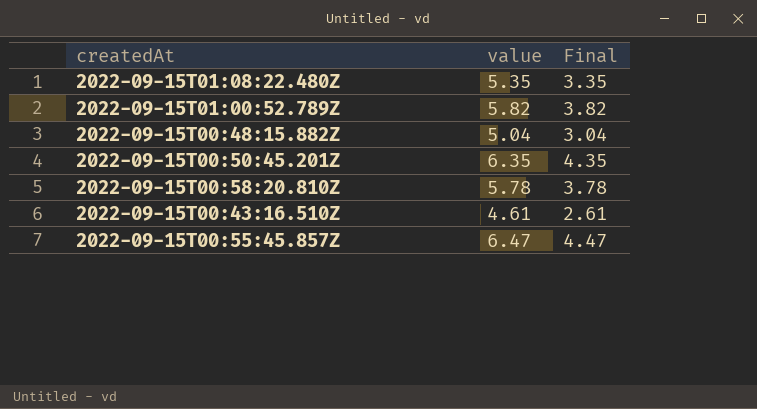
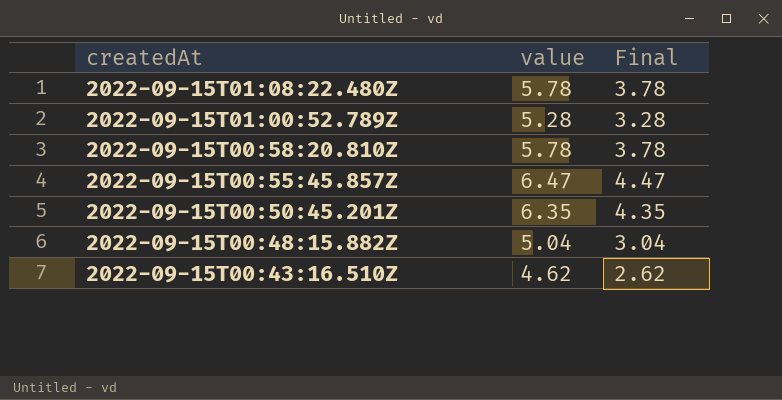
row order: none -> createdAt descending
2022-09-15T01:08:22.480Z | value: 5.35 -> 5.78
2022-09-15T01:08:22.480Z | Final: 3.35 -> 3.78
2022-09-15T01:00:52.789Z | value: 5.82 -> 5.28
2022-09-15T01:00:52.789Z | Final: 3.82 -> 3.28
2022-09-15T00:43:16.510Z | value: 4.61 -> 4.62
2022-09-15T00:43:16.510Z | Final: 2.61 -> 2.62

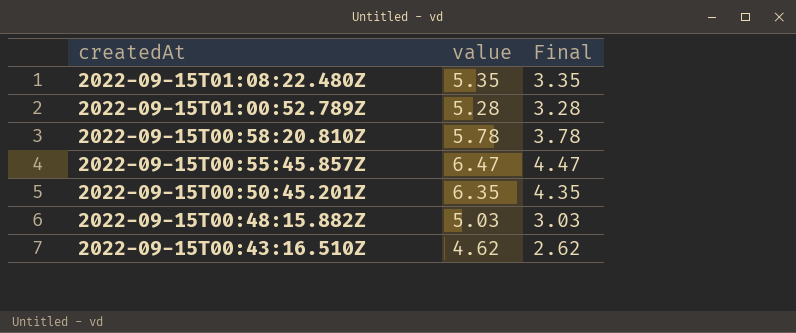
2022-09-15T01:08:22.480Z | value: 5.78 -> 5.35
2022-09-15T01:08:22.480Z | Final: 3.78 -> 3.35
2022-09-15T00:48:15.882Z | value: 5.04 -> 5.03
2022-09-15T00:48:15.882Z | Final: 3.04 -> 3.03

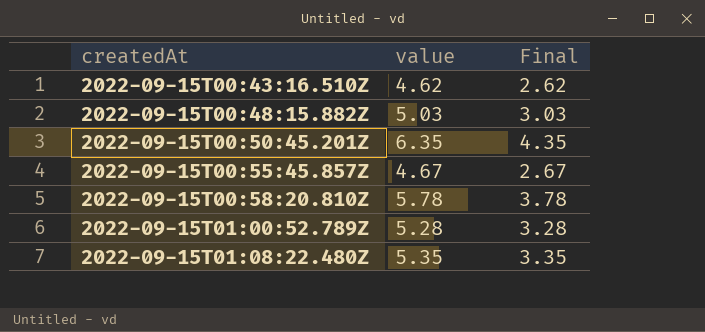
row order: createdAt descending -> createdAt ascending
2022-09-15T00:55:45.857Z | value: 6.47 -> 4.67
2022-09-15T00:55:45.857Z | Final: 4.47 -> 2.67

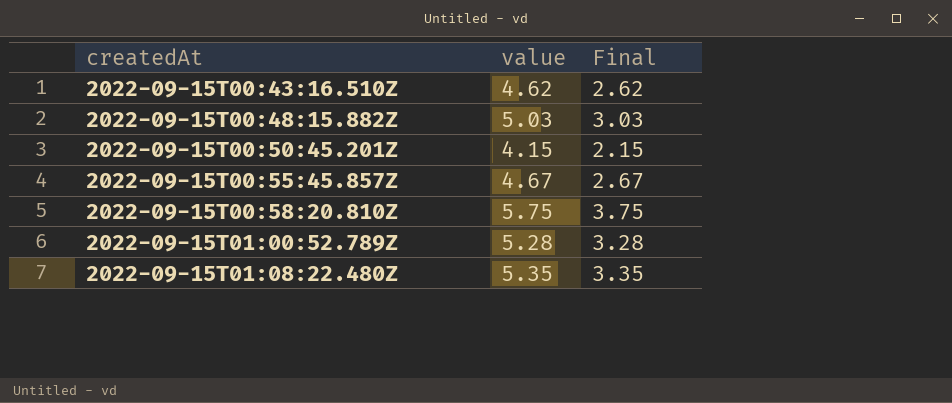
2022-09-15T00:50:45.201Z | value: 6.35 -> 4.15
2022-09-15T00:50:45.201Z | Final: 4.35 -> 2.15
2022-09-15T00:58:20.810Z | value: 5.78 -> 5.75
2022-09-15T00:58:20.810Z | Final: 3.78 -> 3.75

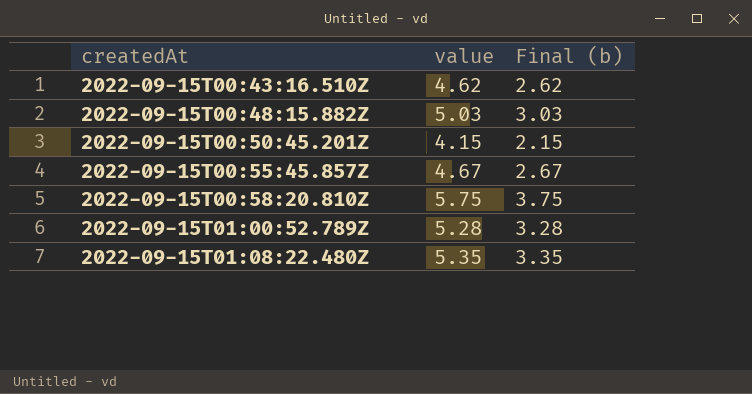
column name: Final -> Final (b)

